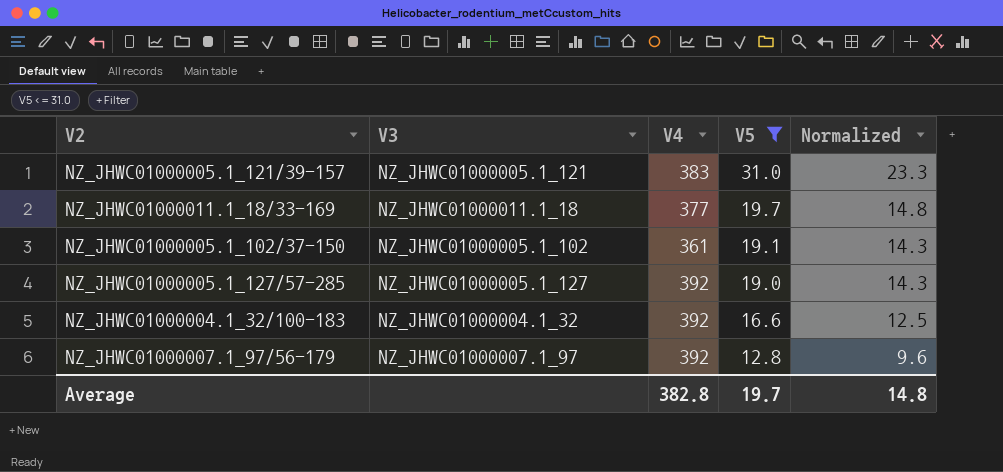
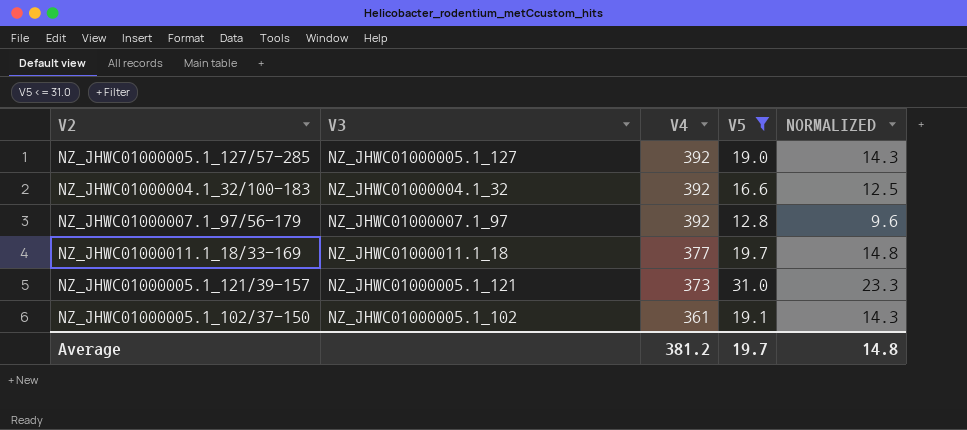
row order: V5 descending -> V4 descending
column name: Normalized -> NORMALIZED
NZ_JHWC01000005.1_121/39-157 | V4: 383 -> 373
Average | V4: 382.8 -> 381.2

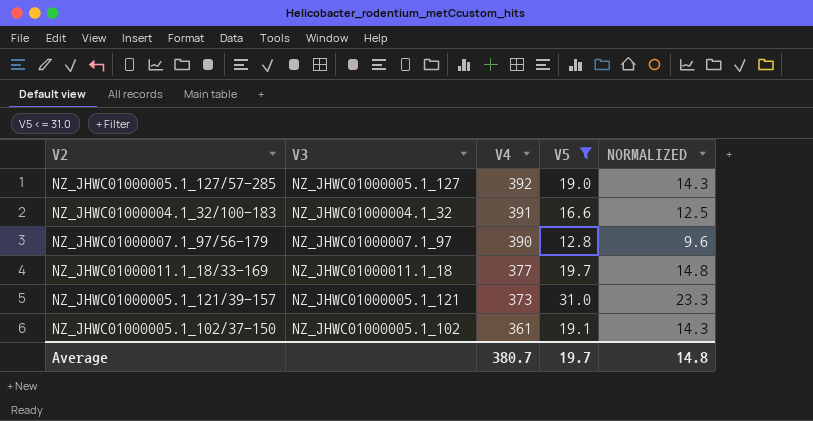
NZ_JHWC01000004.1_32/100-183 | V4: 392 -> 391
NZ_JHWC01000007.1_97/56-179 | V4: 392 -> 390
Average | V4: 381.2 -> 380.7

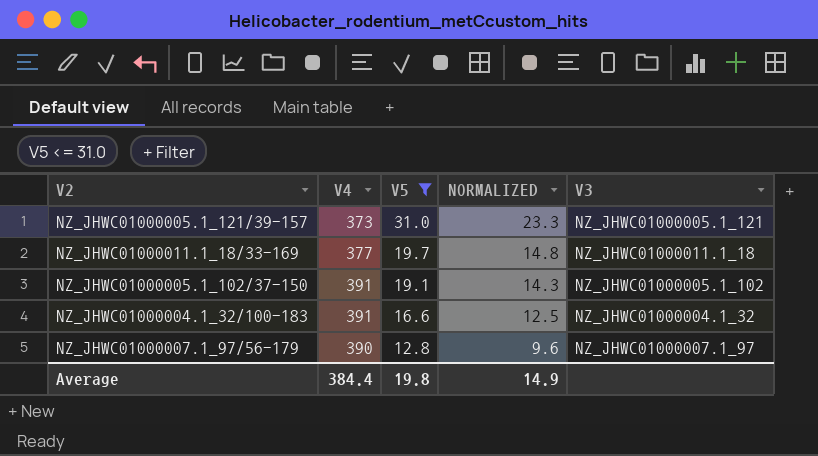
row order: V4 descending -> V5 descending
column V3 | position: 2 -> 5
row NZ_JHWC01000005.1_127/57-285: NZ_JHWC01000005.1_127 | 392 | 19.0 | 14.3 -> none
NZ_JHWC01000005.1_102/37-150 | V4: 361 -> 391
Average | V4: 380.7 -> 384.4
Average | V5: 19.7 -> 19.8
Average | NORMALIZED: 14.8 -> 14.9

